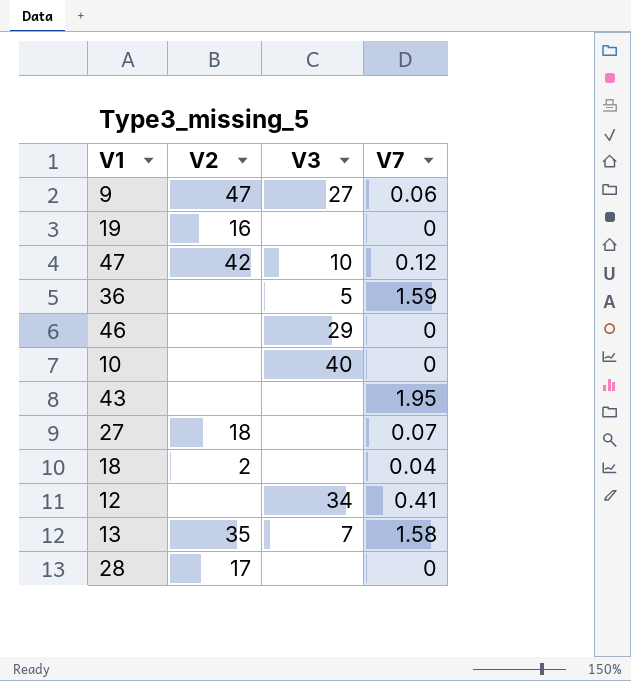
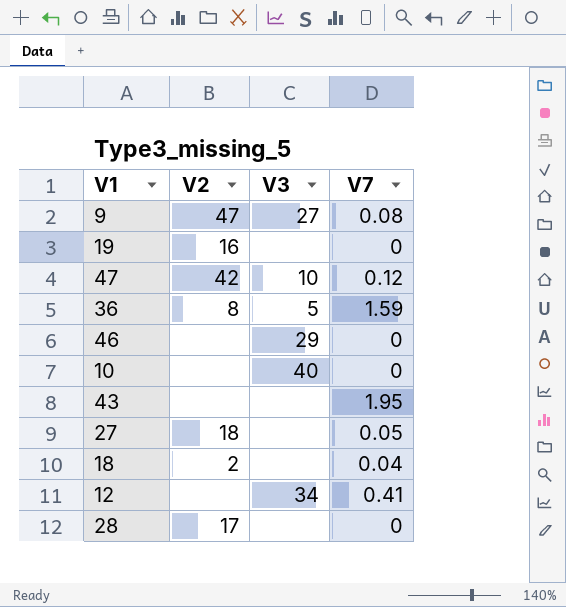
row 13: 35 | 7 | 1.58 -> none
9 | V7: 0.06 -> 0.08
36 | V2: none -> 8
27 | V7: 0.07 -> 0.05

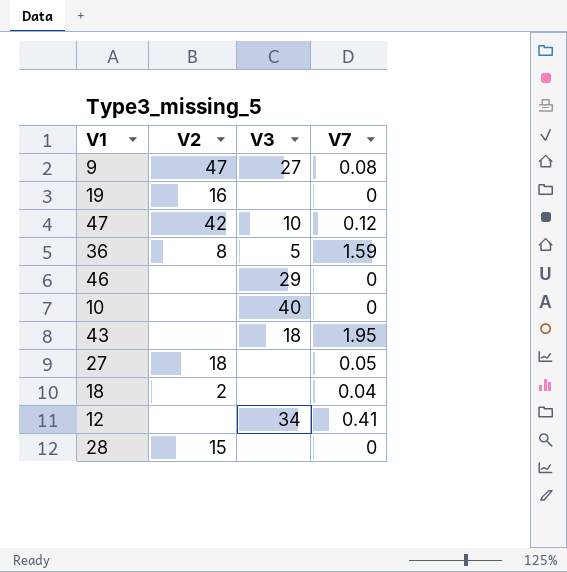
43 | V3: none -> 18
28 | V2: 17 -> 15

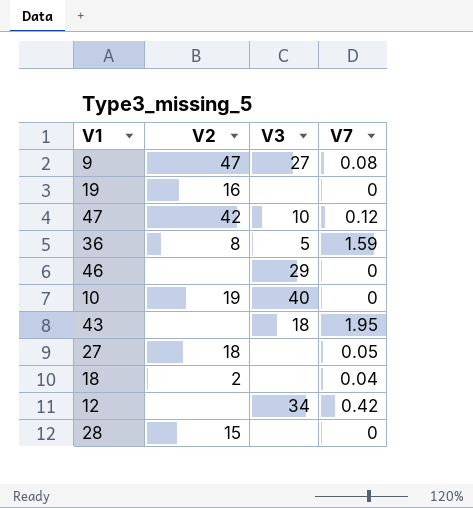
10 | V2: none -> 19
12 | V7: 0.41 -> 0.42

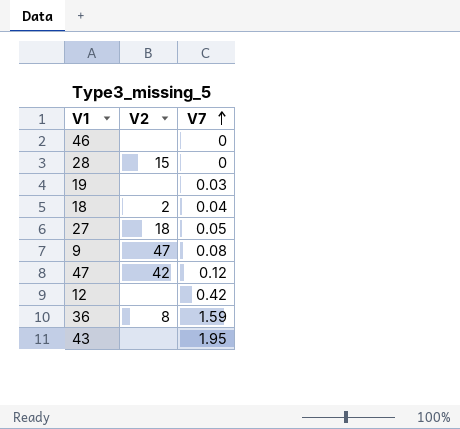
row order: none -> V7 ascending
column V3 | position: 3 -> none
row 10: 19 | 40 | 0 -> none
19 | V2: 16 -> none
19 | V7: 0 -> 0.03

